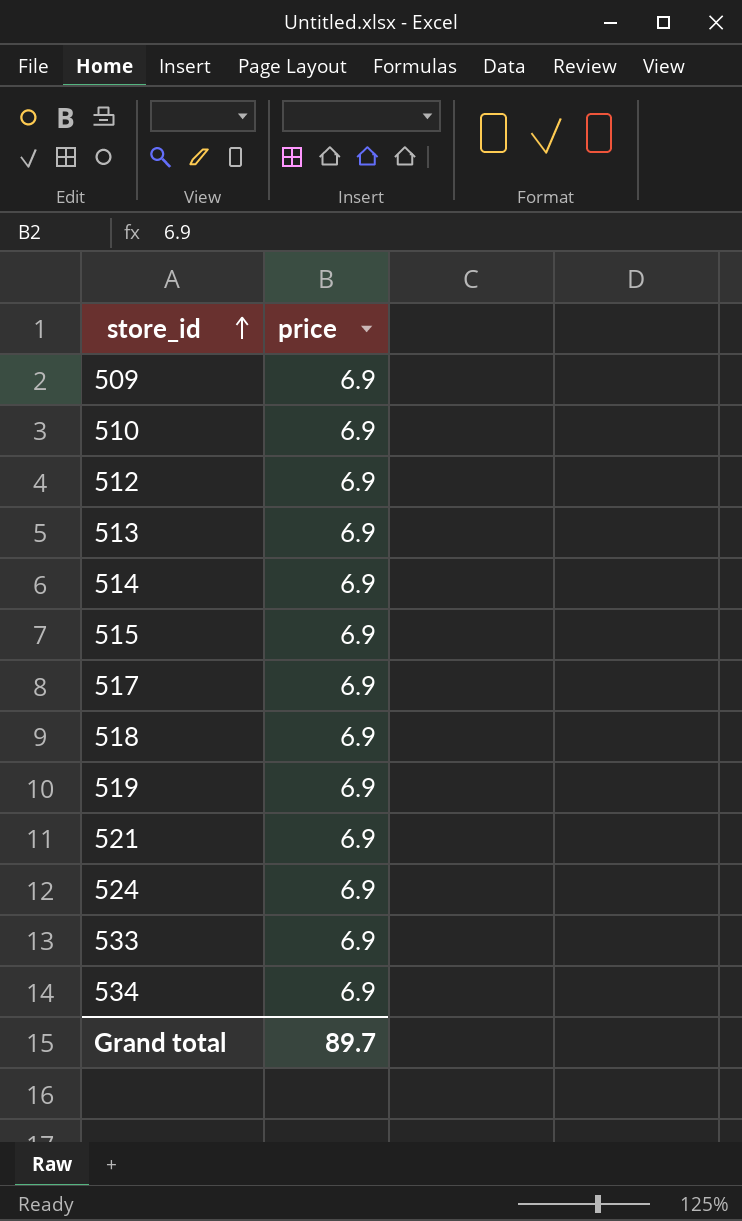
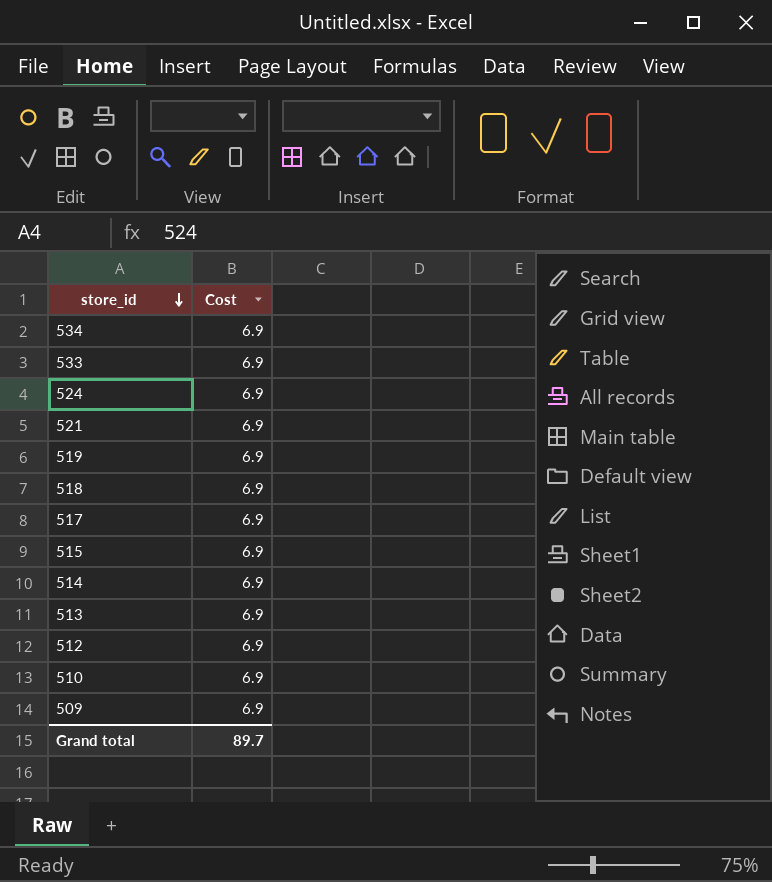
row order: store_id ascending -> store_id descending
column name: price -> Cost

